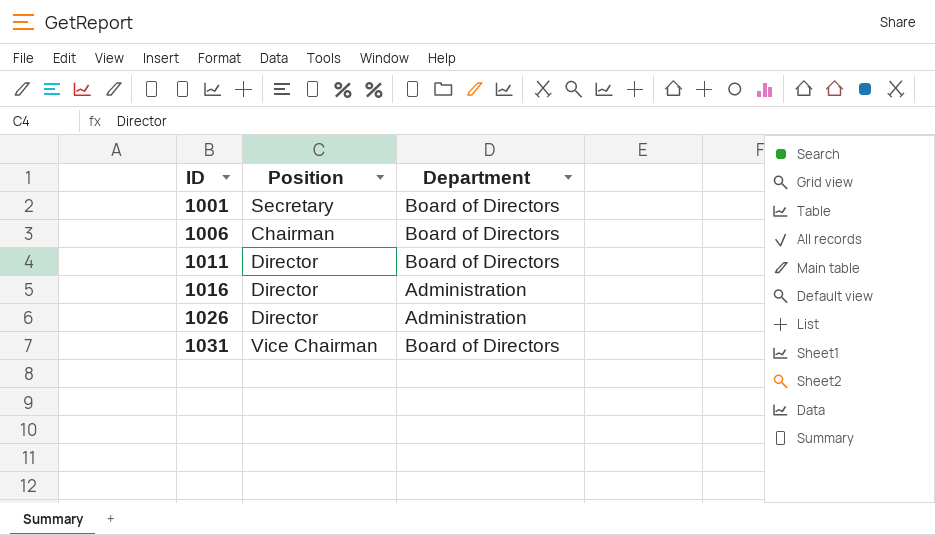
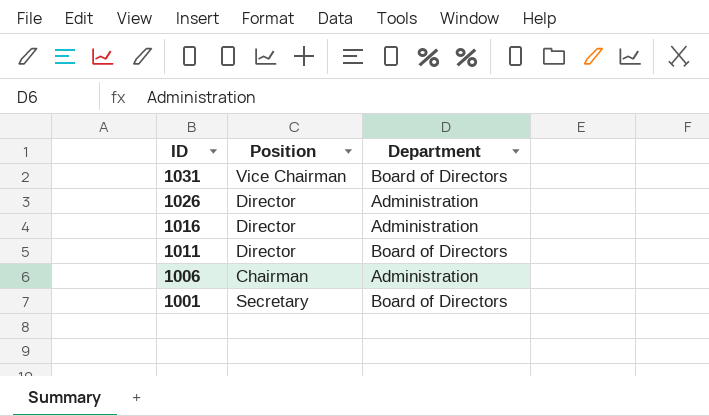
row order: ID ascending -> ID descending
1006 | Department: Board of Directors -> Administration

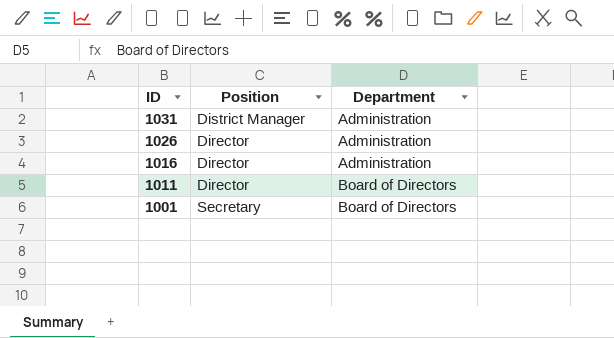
row 1006: Chairman | Administration -> none
1031 | Position: Vice Chairman -> District Manager
1031 | Department: Board of Directors -> Administration

